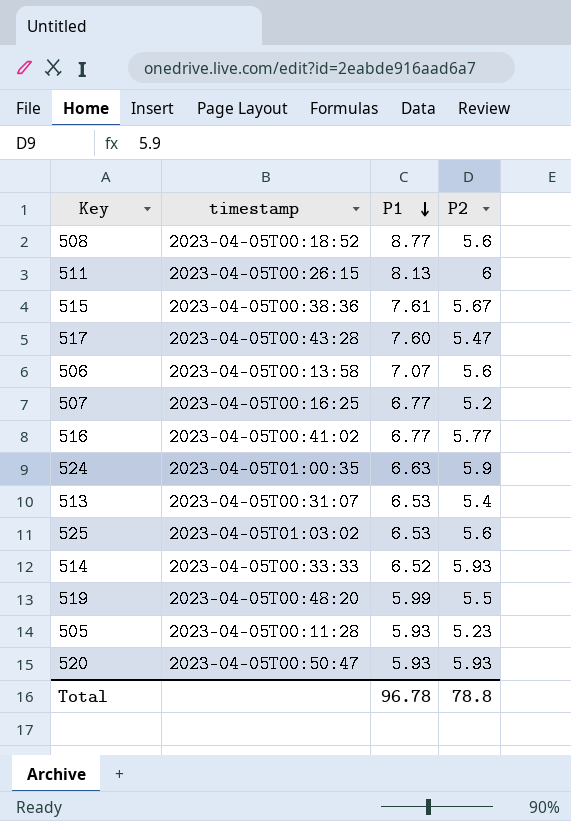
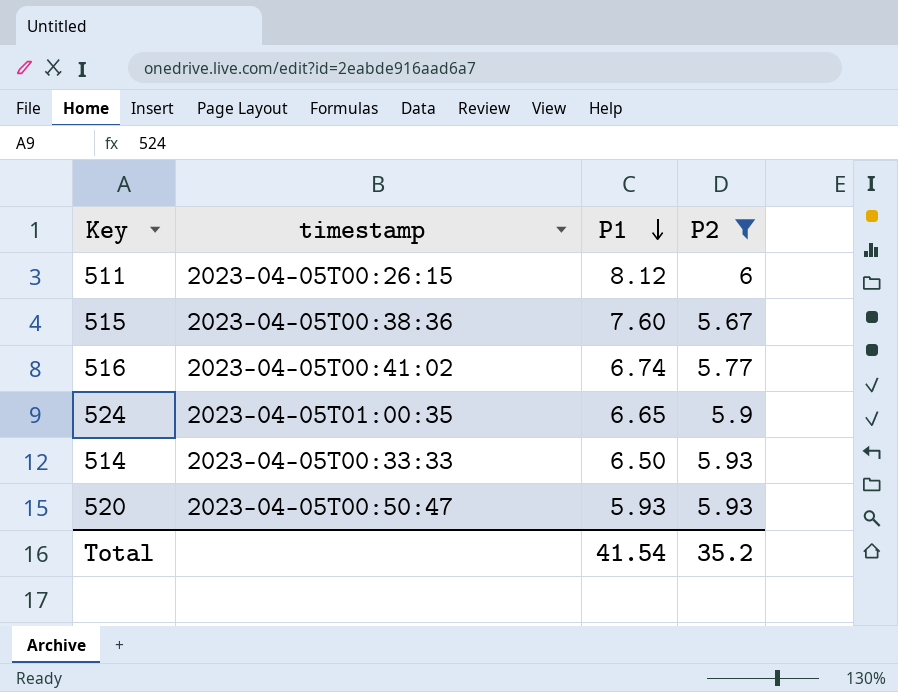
filter: none -> P2 >= 5.67
511 | P1: 8.13 -> 8.12
515 | P1: 7.61 -> 7.60
516 | P1: 6.77 -> 6.74
524 | P1: 6.63 -> 6.65
514 | P1: 6.52 -> 6.50
Total | P1: 96.78 -> 41.54
Total | P2: 78.8 -> 35.2

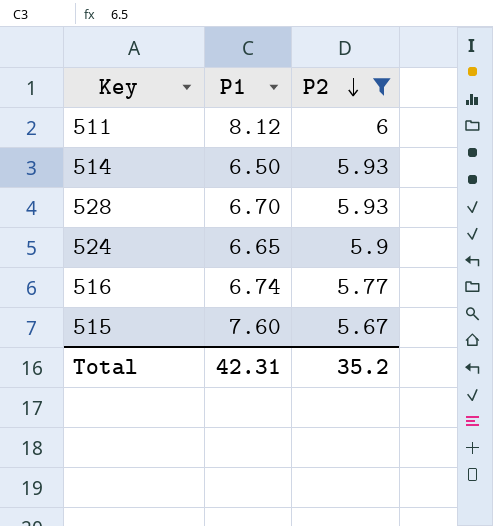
row order: P1 descending -> P2 descending
column timestamp | position: 2 -> none
row 520: 2023-04-05T00:50:47 | 5.93 | 5.93 -> none
row 528: none -> 6.70 | 5.93
Total | P1: 41.54 -> 42.31

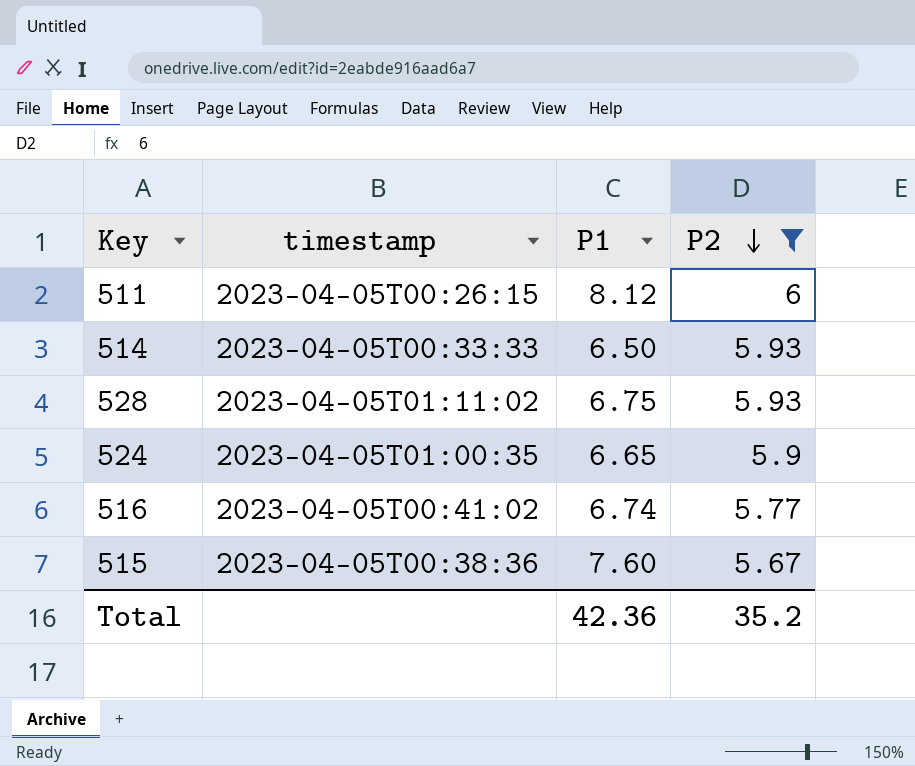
column timestamp | position: none -> 2
528 | P1: 6.70 -> 6.75
Total | P1: 42.31 -> 42.36

